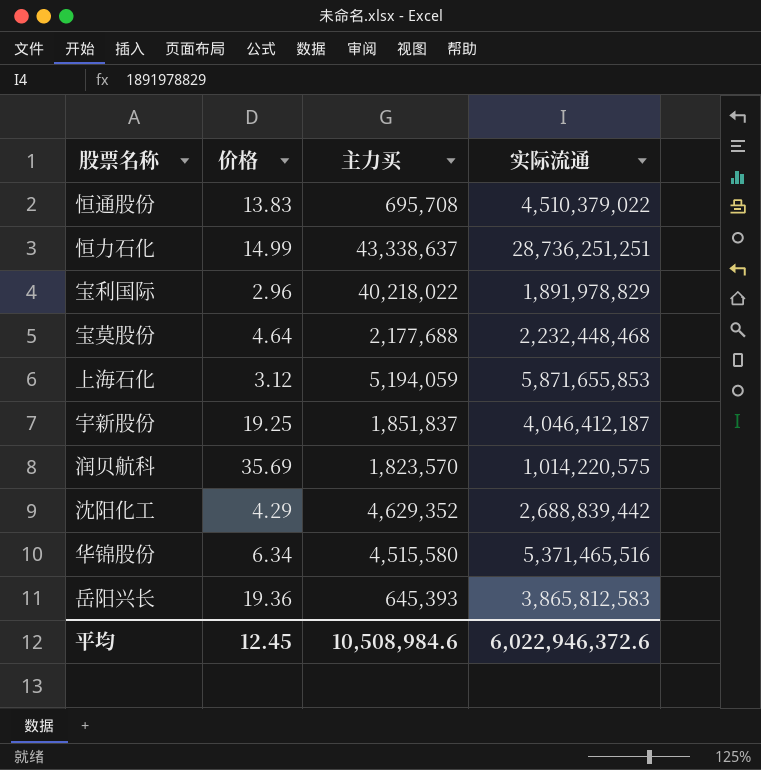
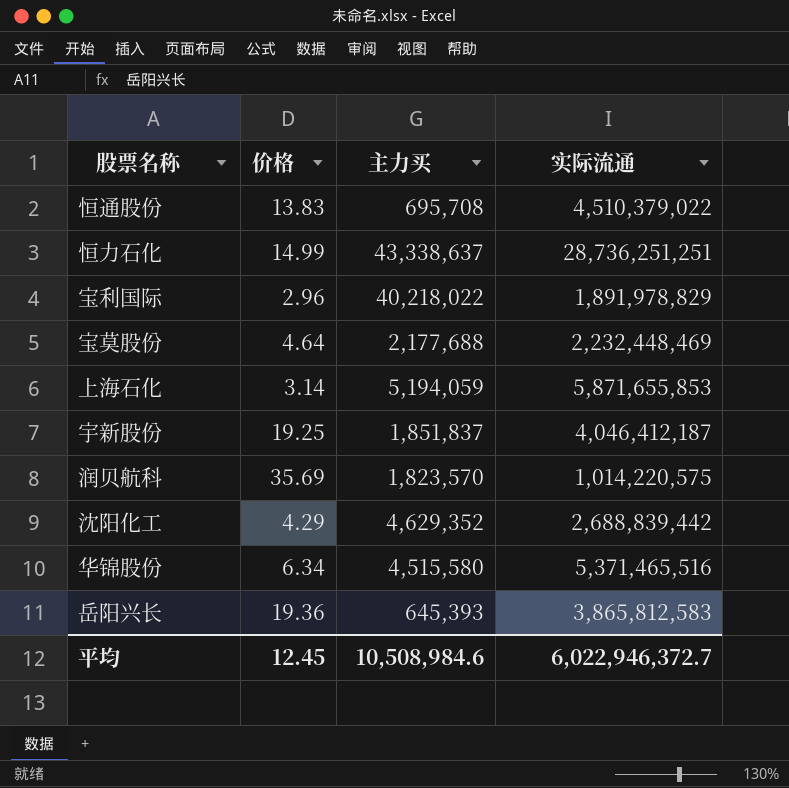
宝莫股份 | 实际流通: 2,232,448,468 -> 2,232,448,469
上海石化 | 价格: 3.12 -> 3.14
平均 | 实际流通: 6,022,946,372.6 -> 6,022,946,372.7

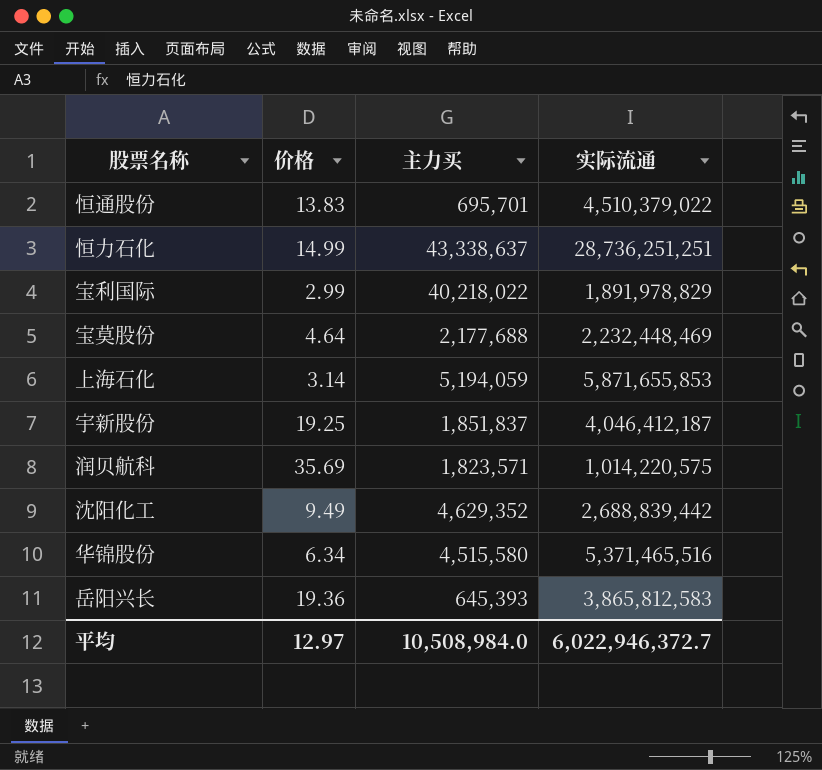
恒通股份 | 主力买: 695,708 -> 695,701
宝利国际 | 价格: 2.96 -> 2.99
润贝航科 | 主力买: 1,823,570 -> 1,823,571
沈阳化工 | 价格: 4.29 -> 9.49
平均 | 价格: 12.45 -> 12.97
平均 | 主力买: 10,508,984.6 -> 10,508,984.0

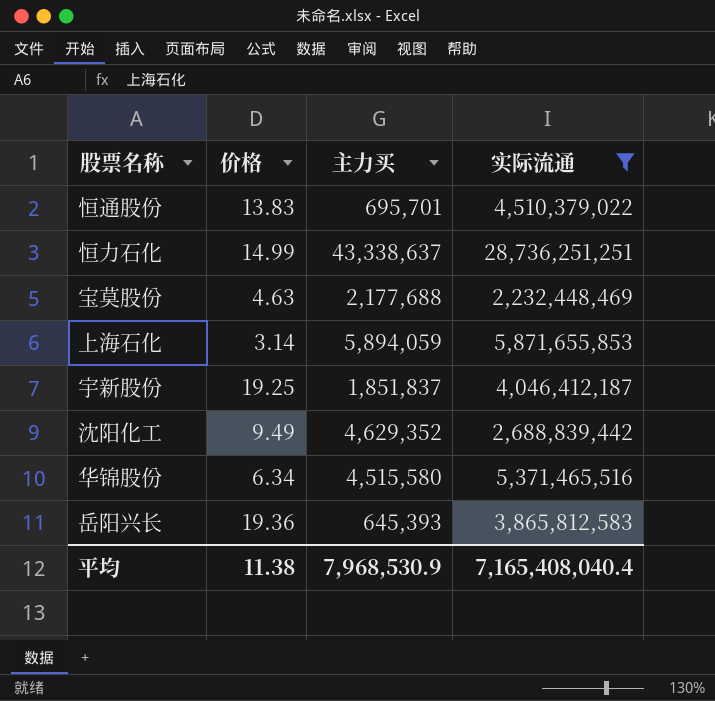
filter: none -> 实际流通 >= 2,232,448,469
宝莫股份 | 价格: 4.64 -> 4.63
上海石化 | 主力买: 5,194,059 -> 5,894,059
平均 | 价格: 12.97 -> 11.38
平均 | 主力买: 10,508,984.0 -> 7,968,530.9
平均 | 实际流通: 6,022,946,372.7 -> 7,165,408,040.4

